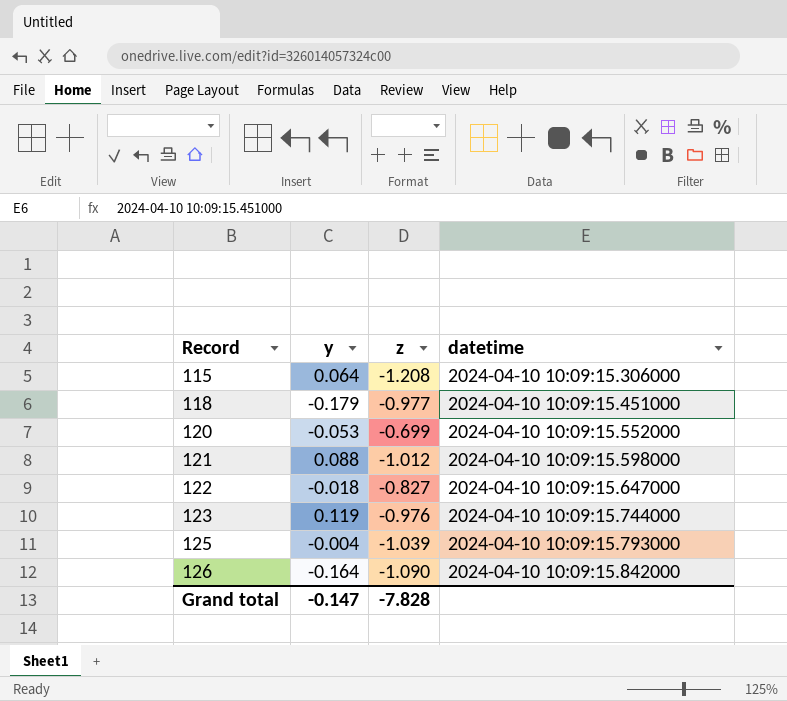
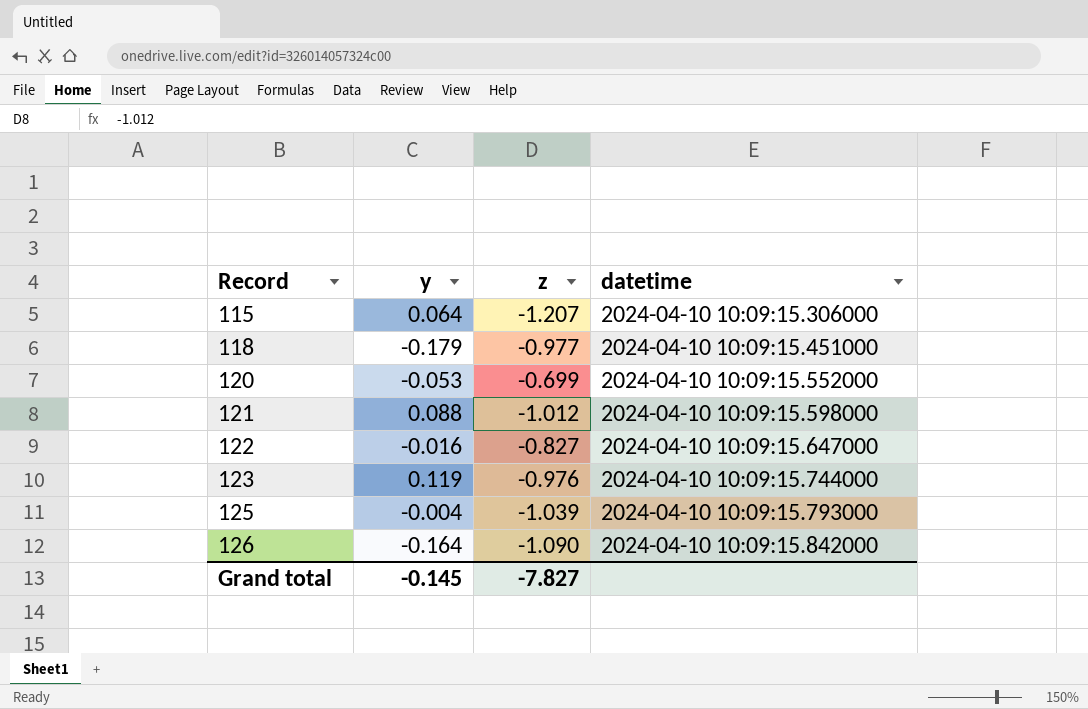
115 | z: -1.208 -> -1.207
122 | y: -0.018 -> -0.016
Grand total | y: -0.147 -> -0.145
Grand total | z: -7.828 -> -7.827

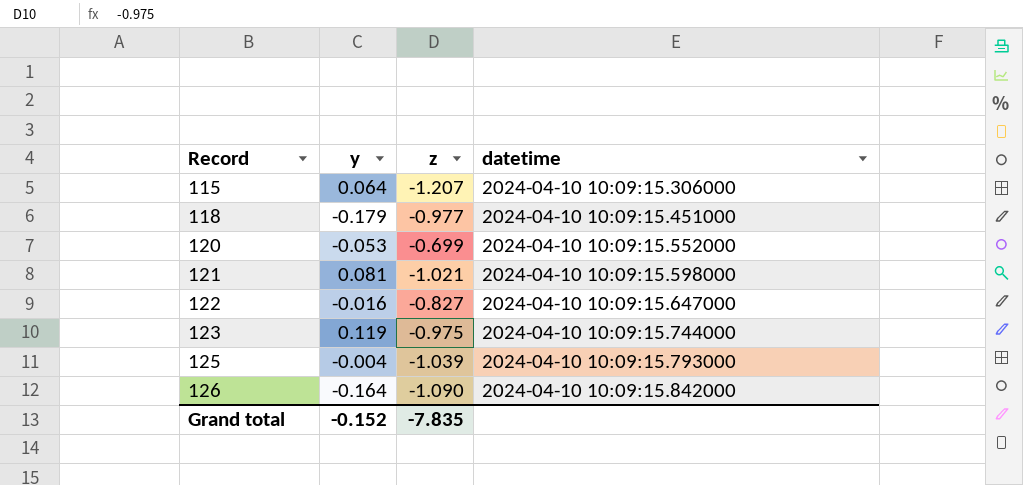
121 | y: 0.088 -> 0.081
121 | z: -1.012 -> -1.021
123 | z: -0.976 -> -0.975
Grand total | y: -0.145 -> -0.152
Grand total | z: -7.827 -> -7.835

